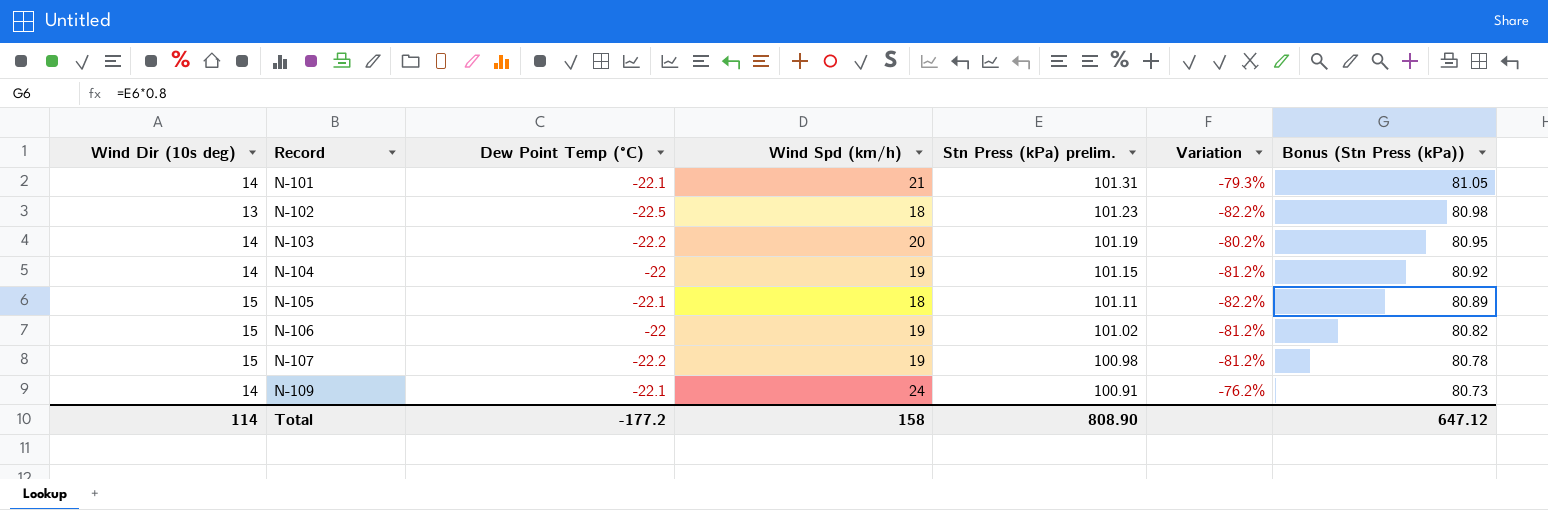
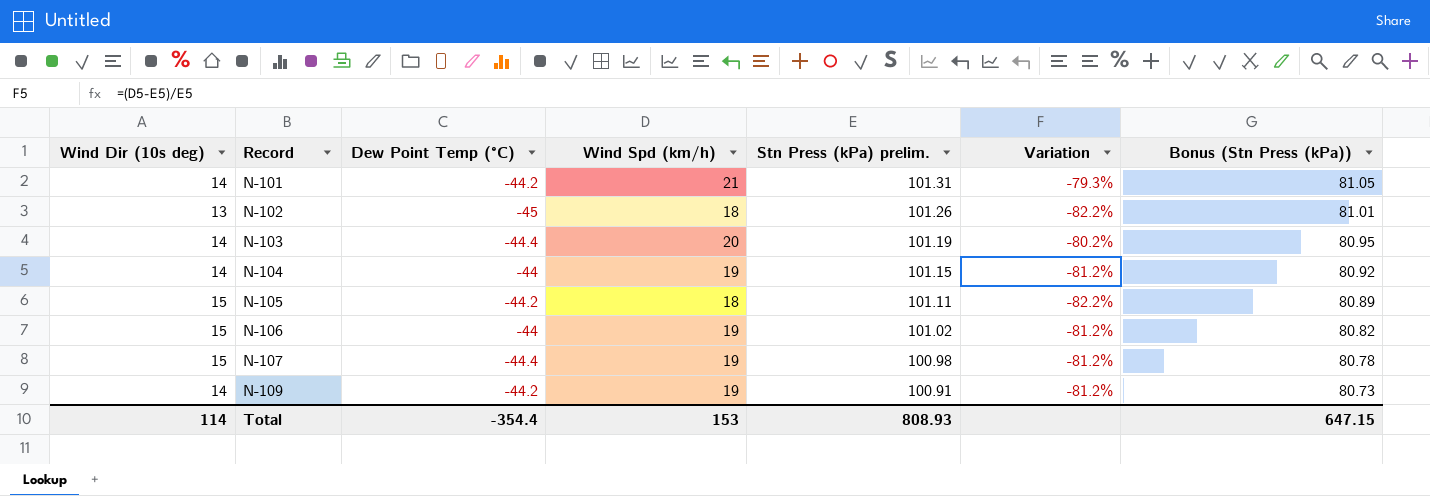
N-101 | Dew Point Temp (°C): -22.1 -> -44.2
N-102 | Dew Point Temp (°C): -22.5 -> -45
N-102 | Stn Press (kPa) prelim.: 101.23 -> 101.26
N-102 | Bonus (Stn Press (kPa)): 80.98 -> 81.01
N-103 | Dew Point Temp (°C): -22.2 -> -44.4
N-104 | Dew Point Temp (°C): -22 -> -44
N-105 | Dew Point Temp (°C): -22.1 -> -44.2
N-106 | Dew Point Temp (°C): -22 -> -44
N-107 | Dew Point Temp (°C): -22.2 -> -44.4
N-109 | Dew Point Temp (°C): -22.1 -> -44.2
N-109 | Wind Spd (km/h): 24 -> 19
N-109 | Variation: -76.2% -> -81.2%
Total | Dew Point Temp (°C): -177.2 -> -354.4
Total | Wind Spd (km/h): 158 -> 153
Total | Stn Press (kPa) prelim.: 808.90 -> 808.93
Total | Bonus (Stn Press (kPa)): 647.12 -> 647.15

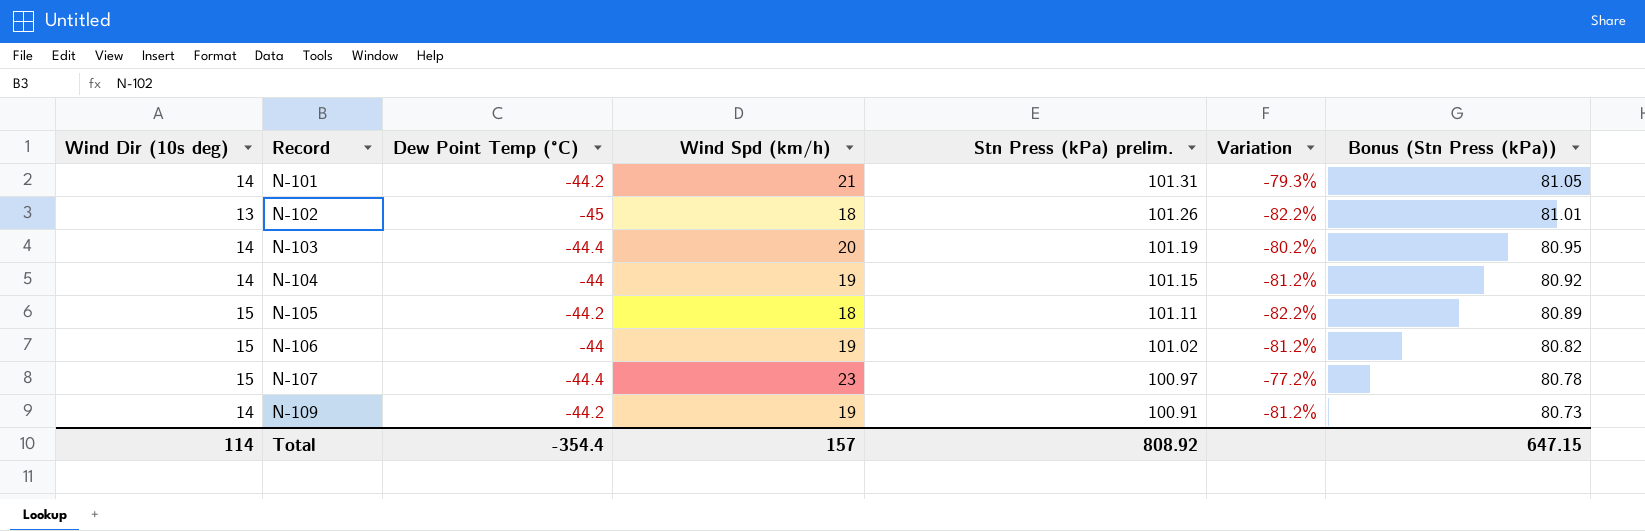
N-107 | Wind Spd (km/h): 19 -> 23
N-107 | Stn Press (kPa) prelim.: 100.98 -> 100.97
N-107 | Variation: -81.2% -> -77.2%
Total | Wind Spd (km/h): 153 -> 157
Total | Stn Press (kPa) prelim.: 808.93 -> 808.92

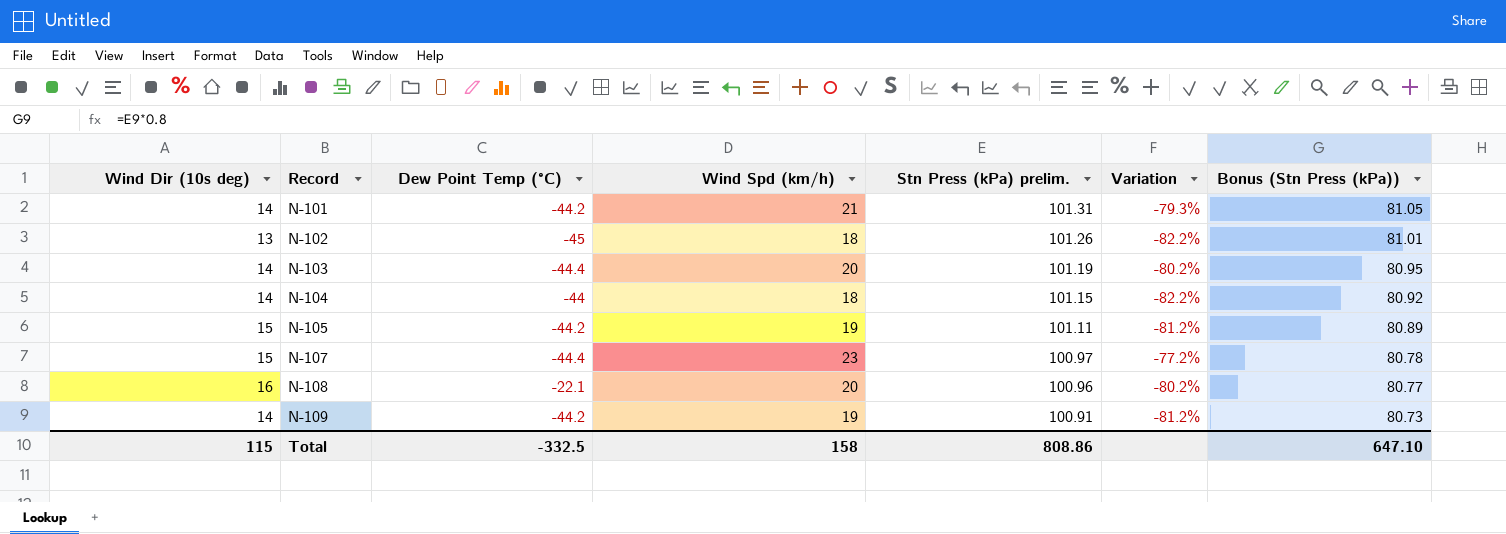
row N-106: 15 | -44 | 19 | 101.02 | -81.2% | 80.82 -> none
N-104 | Wind Spd (km/h): 19 -> 18
N-104 | Variation: -81.2% -> -82.2%
N-105 | Wind Spd (km/h): 18 -> 19
N-105 | Variation: -82.2% -> -81.2%
row N-108: none -> 16 | -22.1 | 20 | 100.96 | -80.2% | 80.77
Total | Wind Dir (10s deg): 114 -> 115
Total | Dew Point Temp (°C): -354.4 -> -332.5
Total | Wind Spd (km/h): 157 -> 158
Total | Stn Press (kPa) prelim.: 808.92 -> 808.86
Total | Bonus (Stn Press (kPa)): 647.15 -> 647.10

